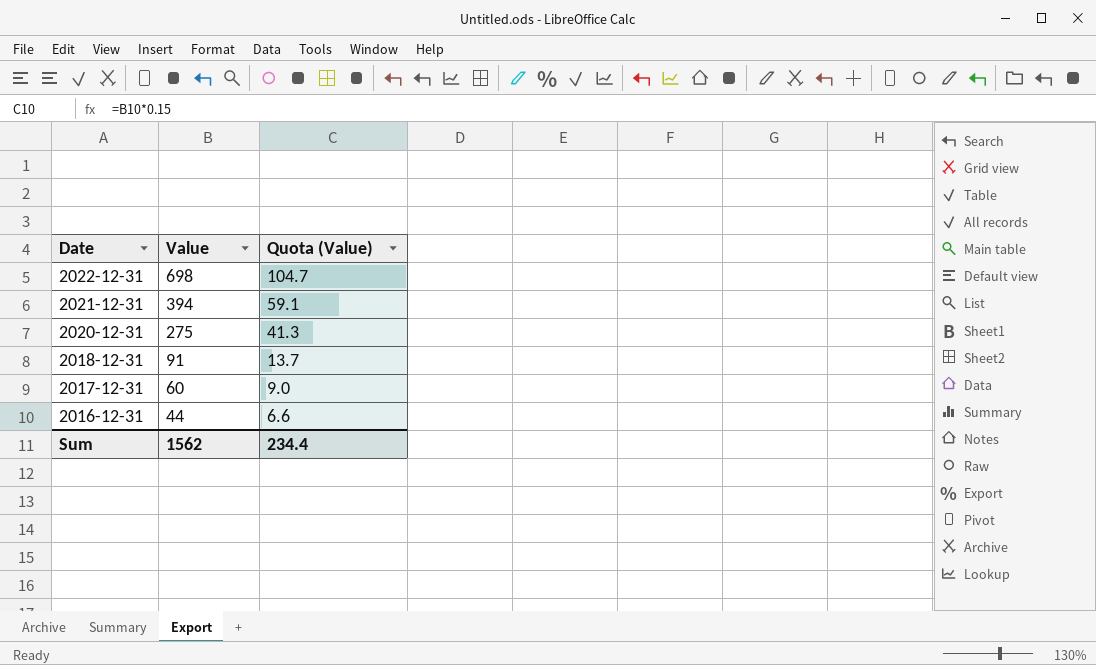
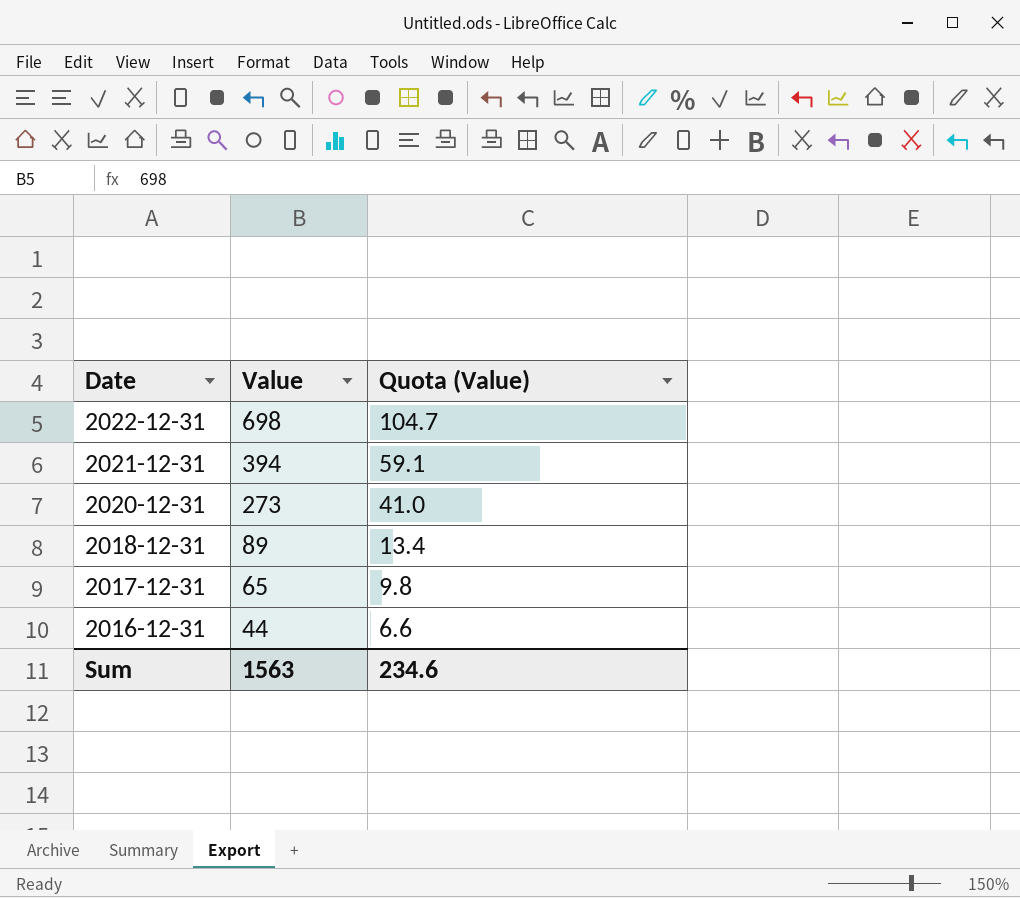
2020-12-31 | Value: 275 -> 273
2020-12-31 | Quota (Value): 41.3 -> 41.0
2018-12-31 | Value: 91 -> 89
2018-12-31 | Quota (Value): 13.7 -> 13.4
2017-12-31 | Value: 60 -> 65
2017-12-31 | Quota (Value): 9.0 -> 9.8
Sum | Value: 1562 -> 1563
Sum | Quota (Value): 234.4 -> 234.6

